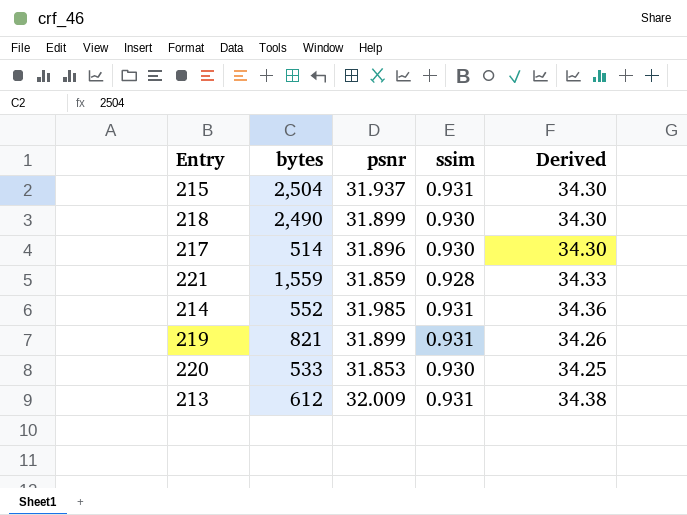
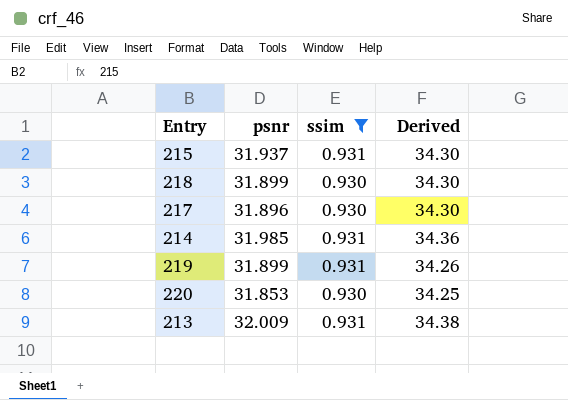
filter: none -> ssim != 0.928
column bytes | position: 2 -> none

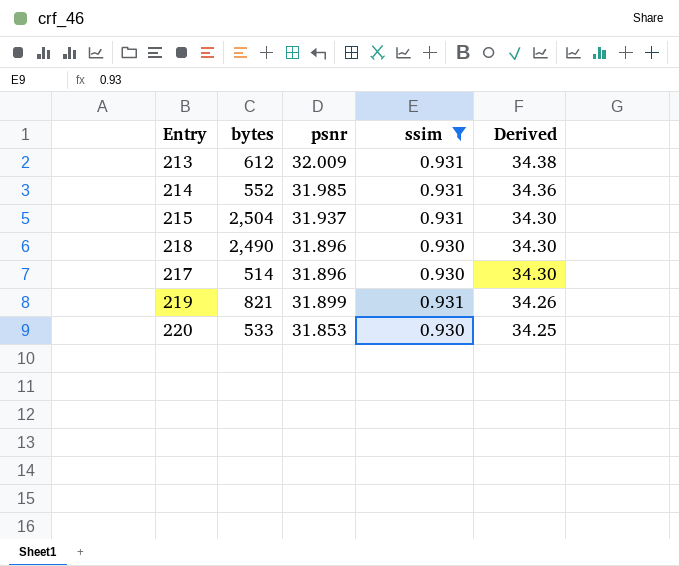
row order: none -> Derived descending
column bytes | position: none -> 2
218 | psnr: 31.899 -> 31.896

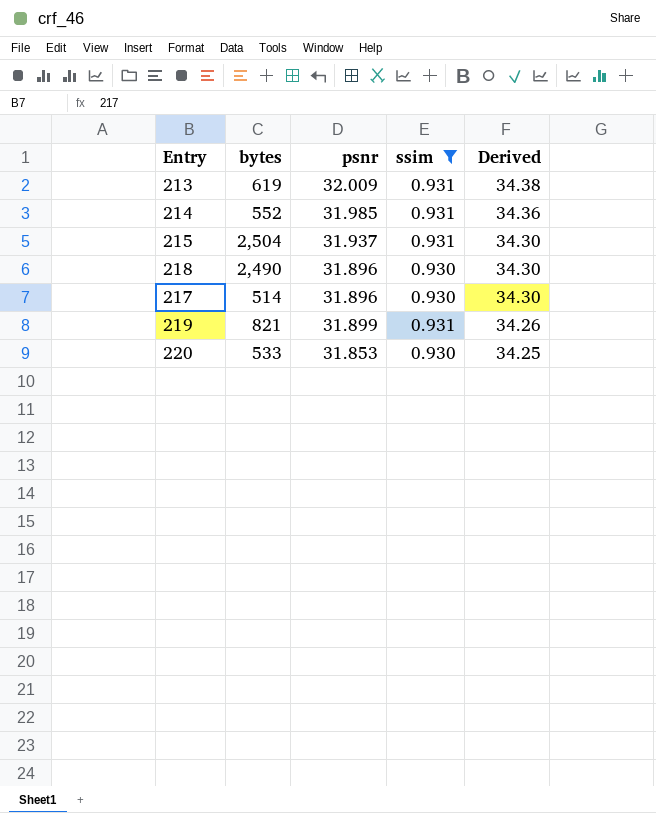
213 | bytes: 612 -> 619

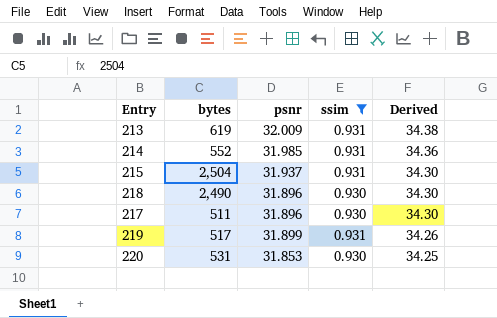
217 | bytes: 514 -> 511
219 | bytes: 821 -> 517
220 | bytes: 533 -> 531

